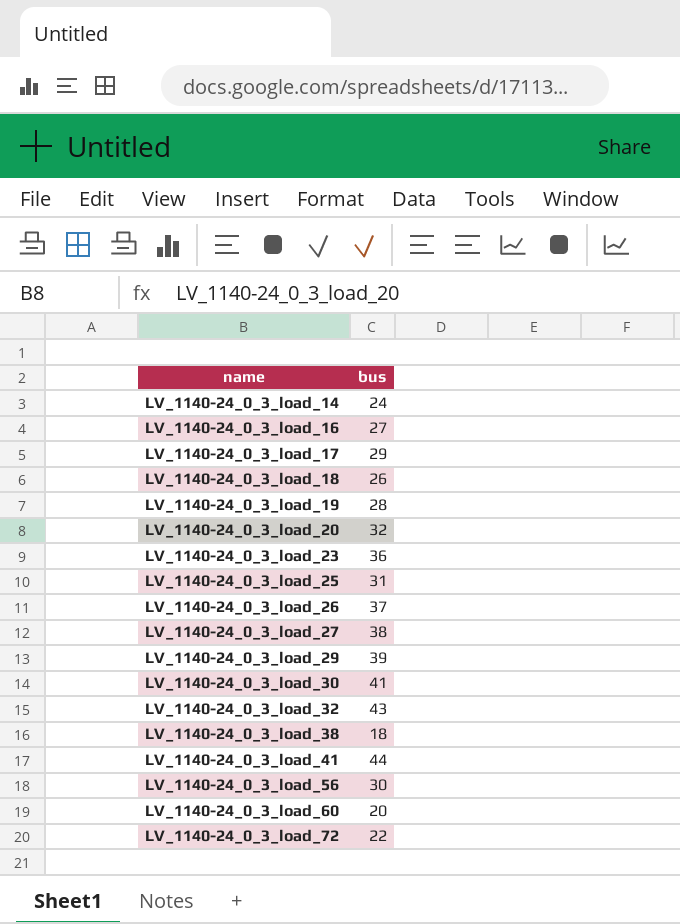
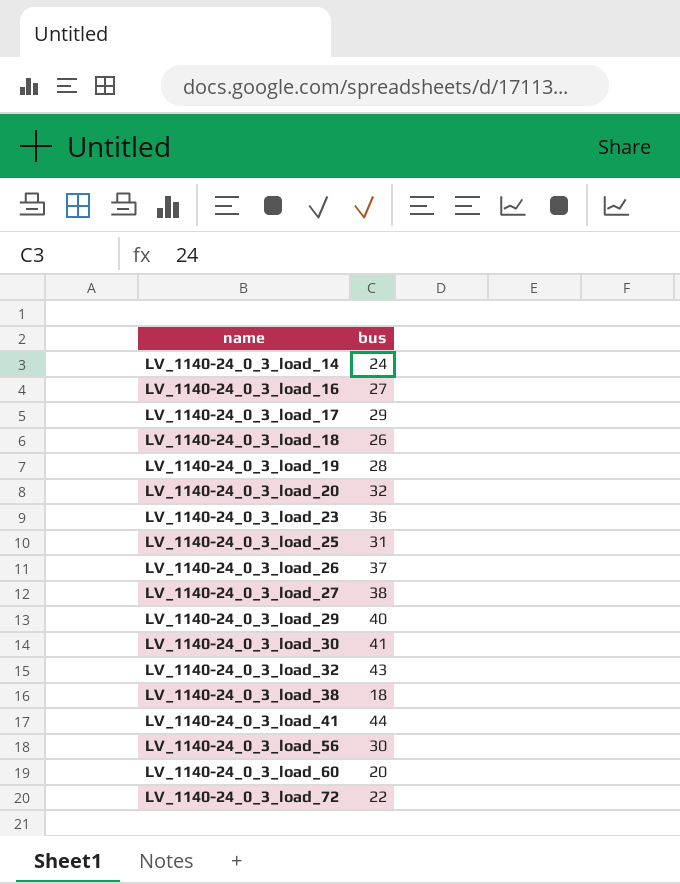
LV_1140-24_0_3_load_29 | bus: 39 -> 40

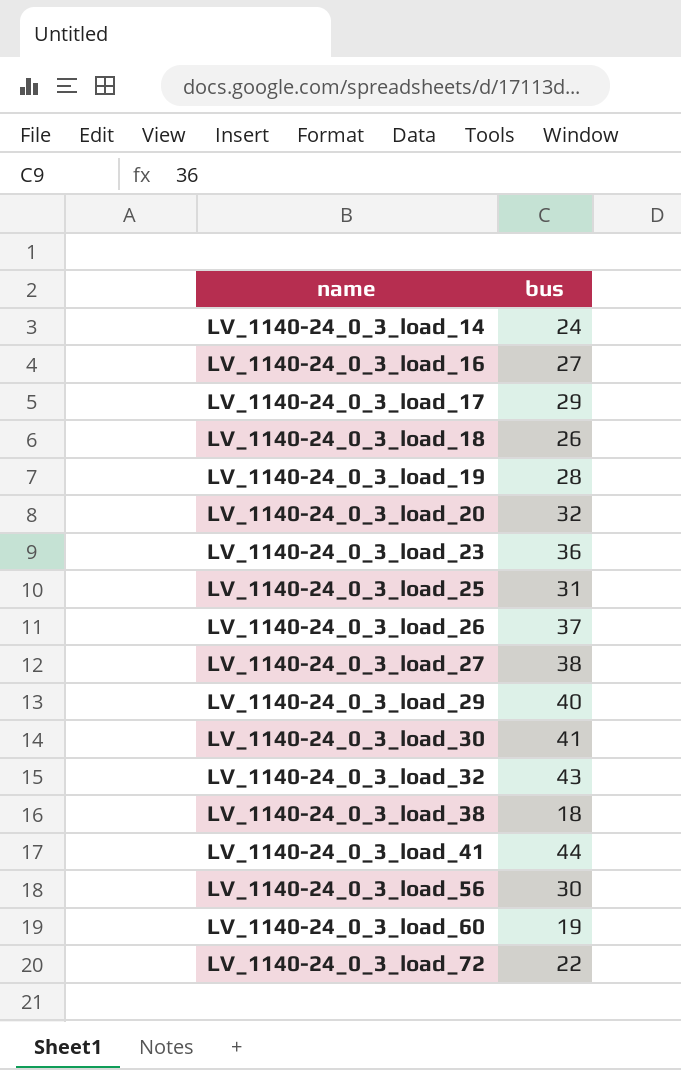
LV_1140-24_0_3_load_60 | bus: 20 -> 19

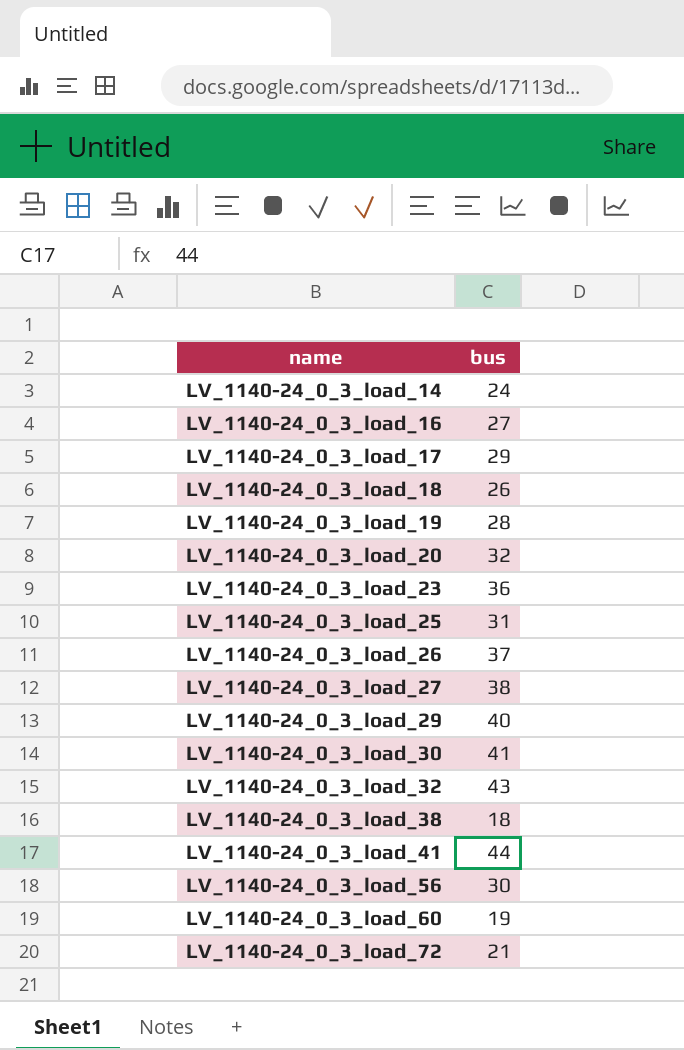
LV_1140-24_0_3_load_72 | bus: 22 -> 21

